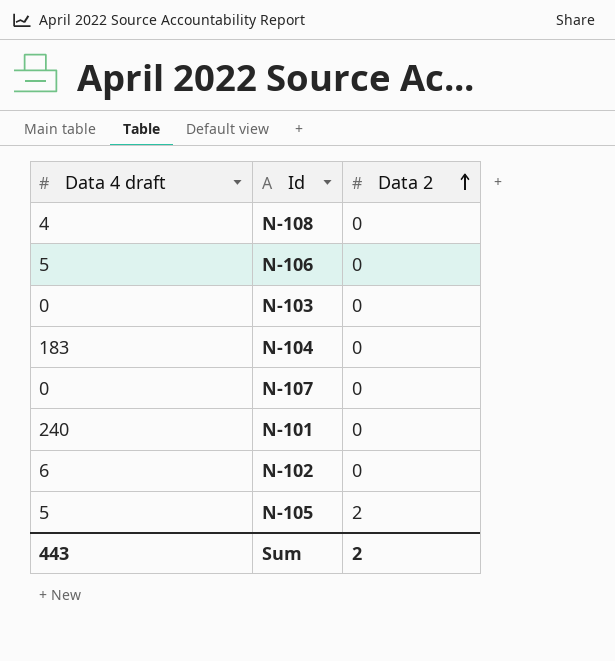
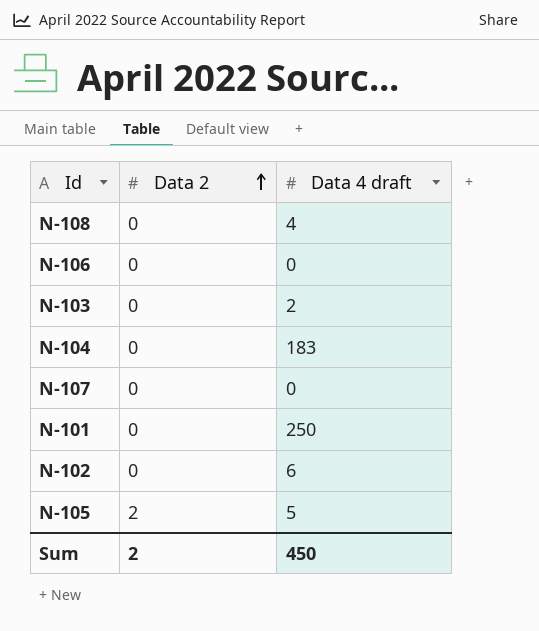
column Data 4 draft | position: 1 -> 3
N-106 | Data 4 draft: 5 -> 0
N-103 | Data 4 draft: 0 -> 2
N-101 | Data 4 draft: 240 -> 250
Sum | Data 4 draft: 443 -> 450

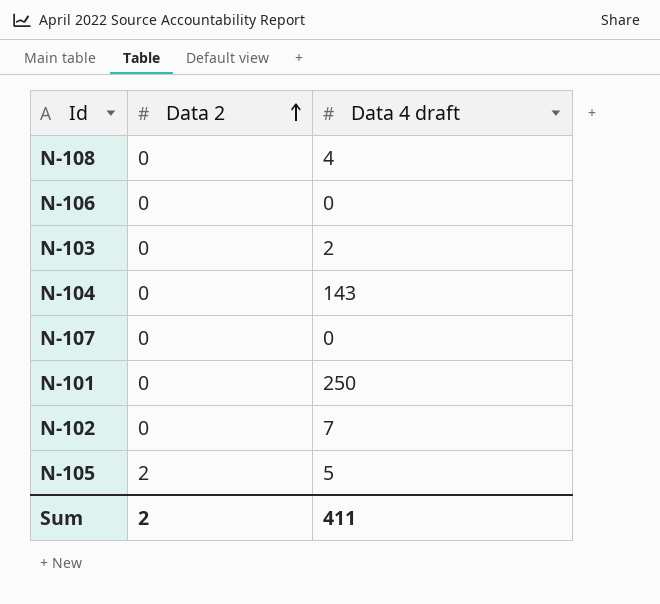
N-104 | Data 4 draft: 183 -> 143
N-102 | Data 4 draft: 6 -> 7
Sum | Data 4 draft: 450 -> 411

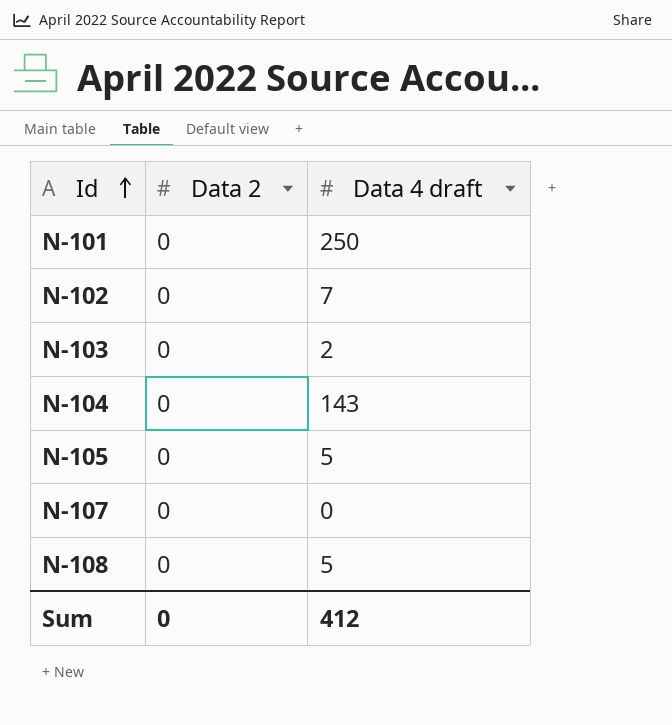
row order: Data 2 ascending -> Id ascending
row N-106: 0 | 0 -> none
N-105 | Data 2: 2 -> 0
N-108 | Data 4 draft: 4 -> 5
Sum | Data 2: 2 -> 0
Sum | Data 4 draft: 411 -> 412

